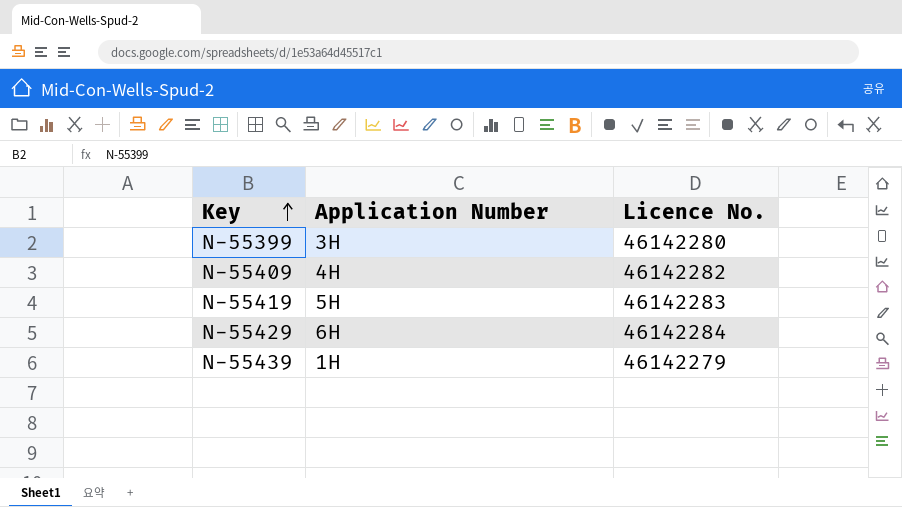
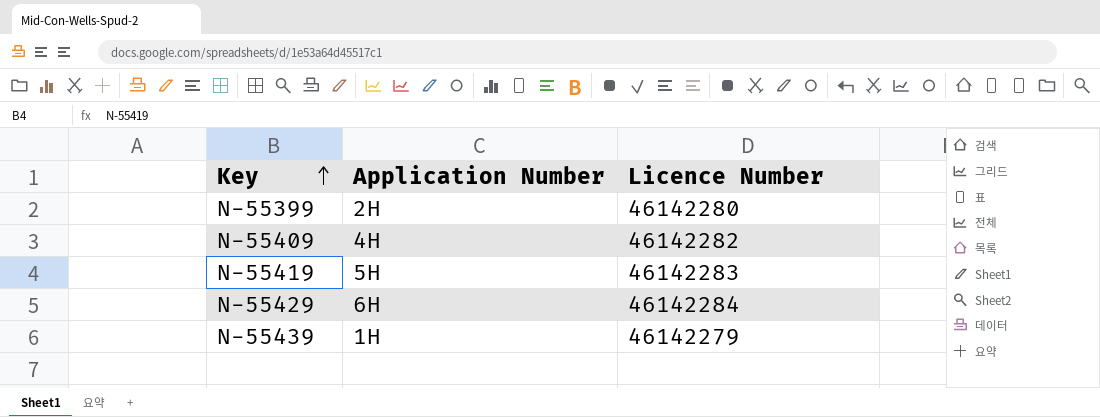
column name: Licence No. -> Licence Number
N-55399 | Application Number: 3H -> 2H

